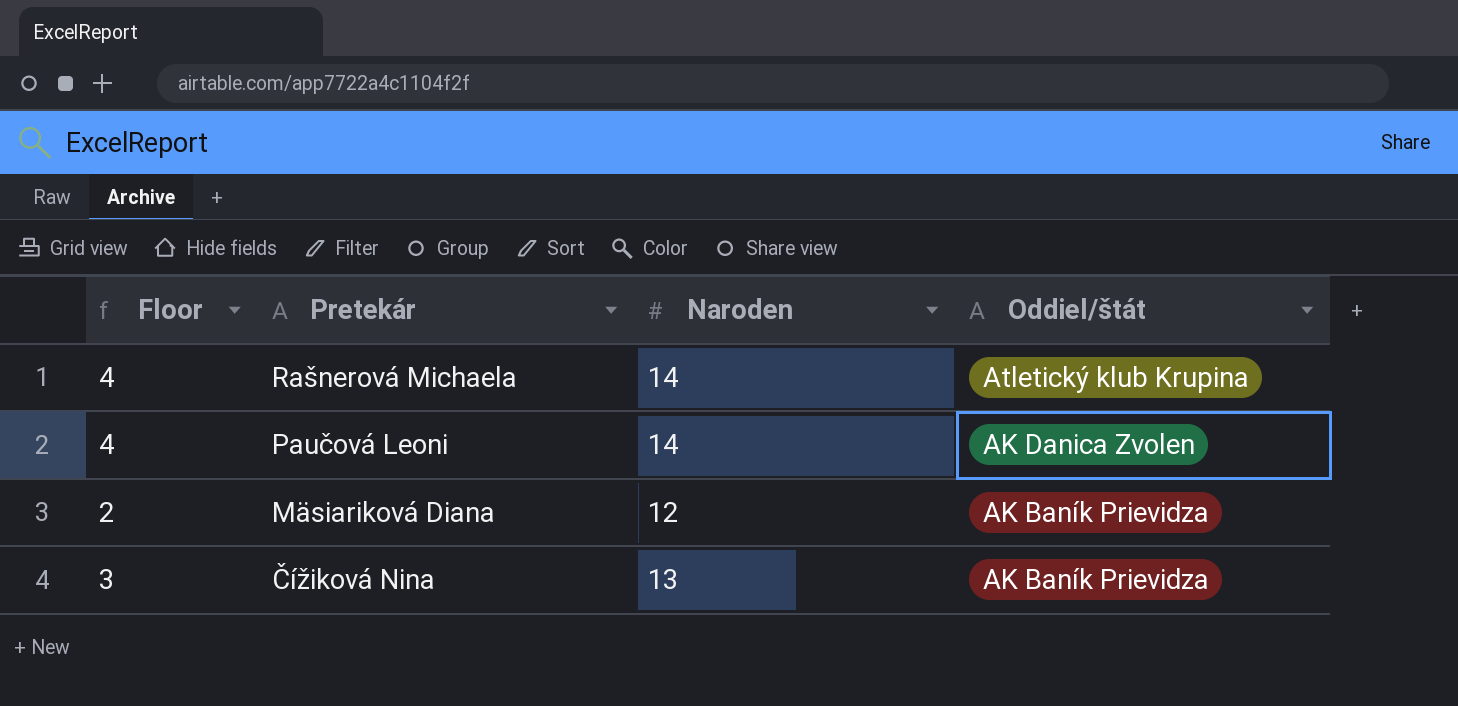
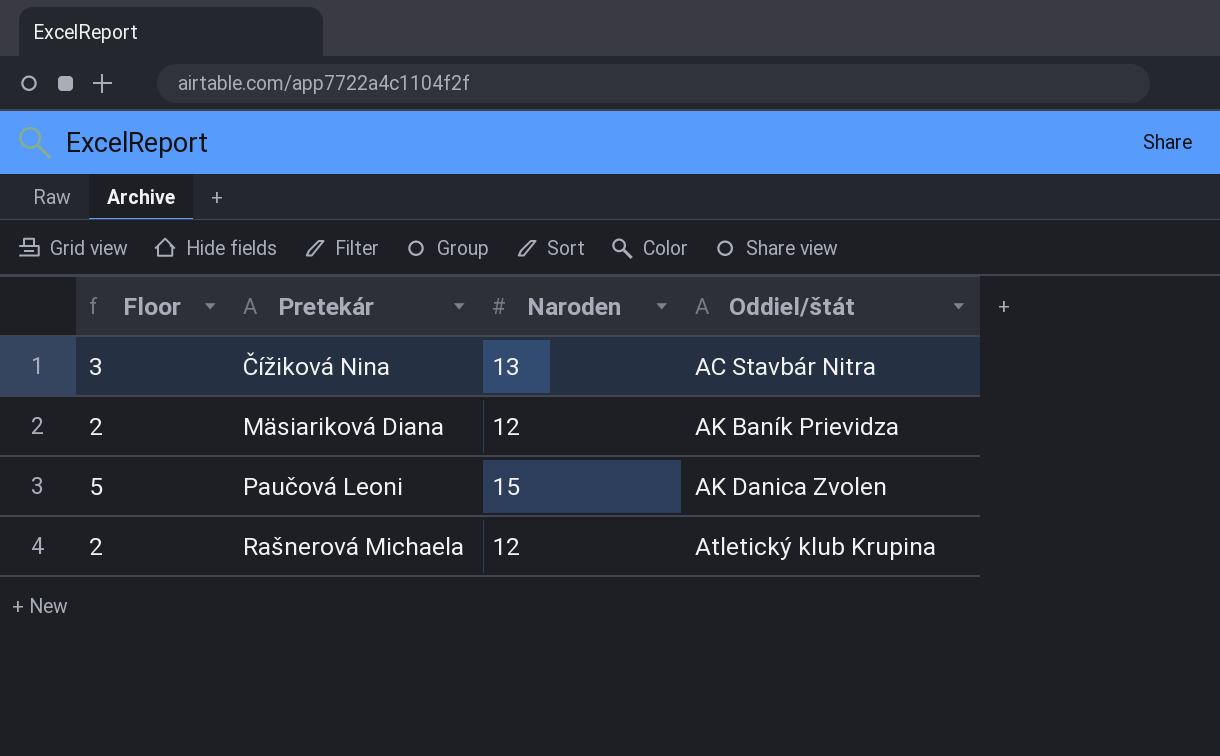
row order: Pretekár descending -> Pretekár ascending
Čížiková Nina | Oddiel/štát: AK Baník Prievidza -> AC Stavbár Nitra
Paučová Leoni | Floor: 4 -> 5
Paučová Leoni | Naroden: 14 -> 15
Rašnerová Michaela | Floor: 4 -> 2
Rašnerová Michaela | Naroden: 14 -> 12

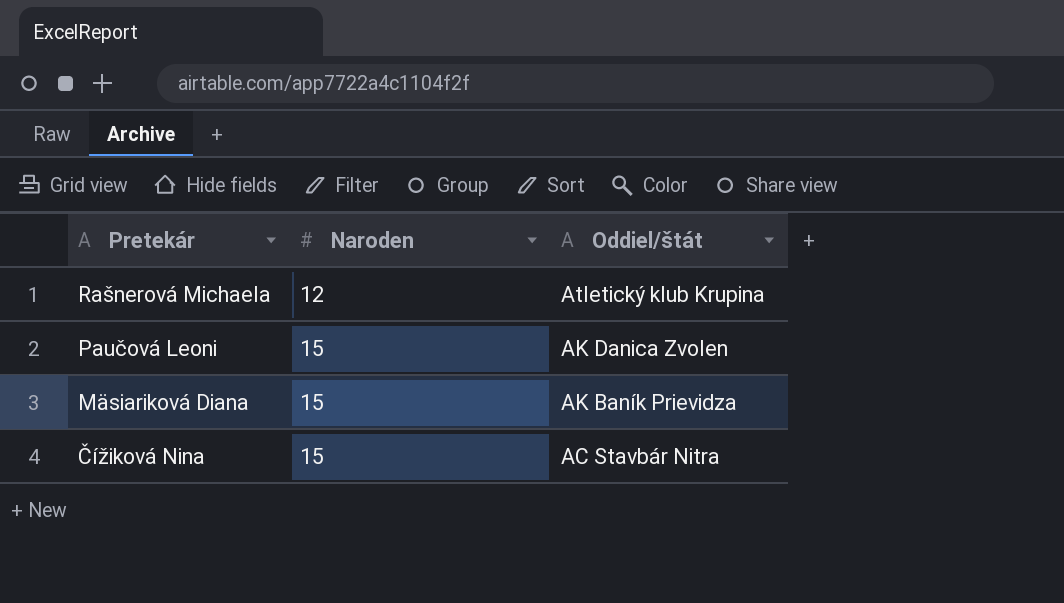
row order: Pretekár ascending -> Pretekár descending
column Floor | formula: [Naroden] - 10 -> none
Mäsiariková Diana | Naroden: 12 -> 15
Čížiková Nina | Naroden: 13 -> 15

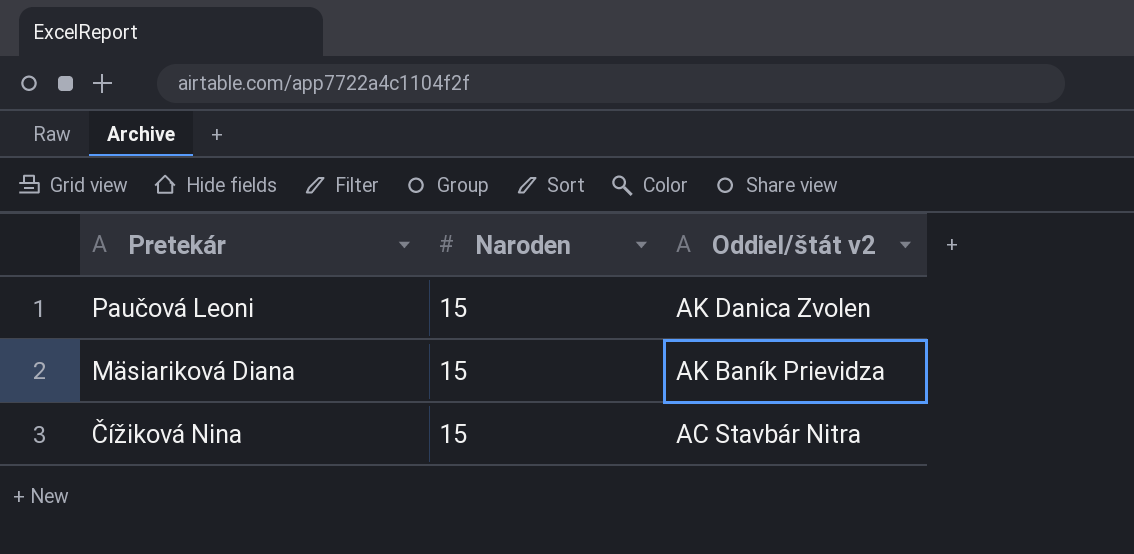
column name: Oddiel/štát -> Oddiel/štát v2
row Rašnerová Michaela: 12 | Atletický klub Krupina -> none

